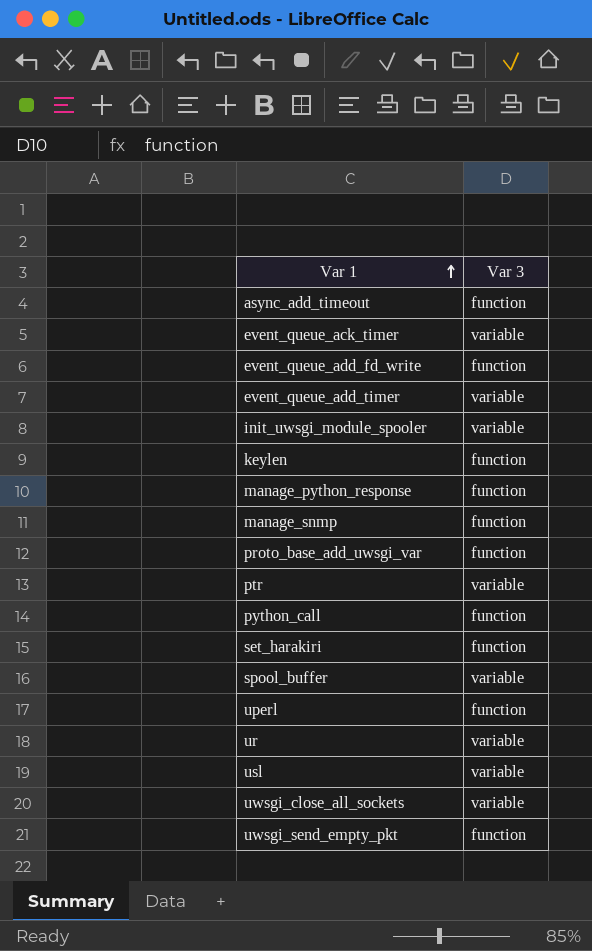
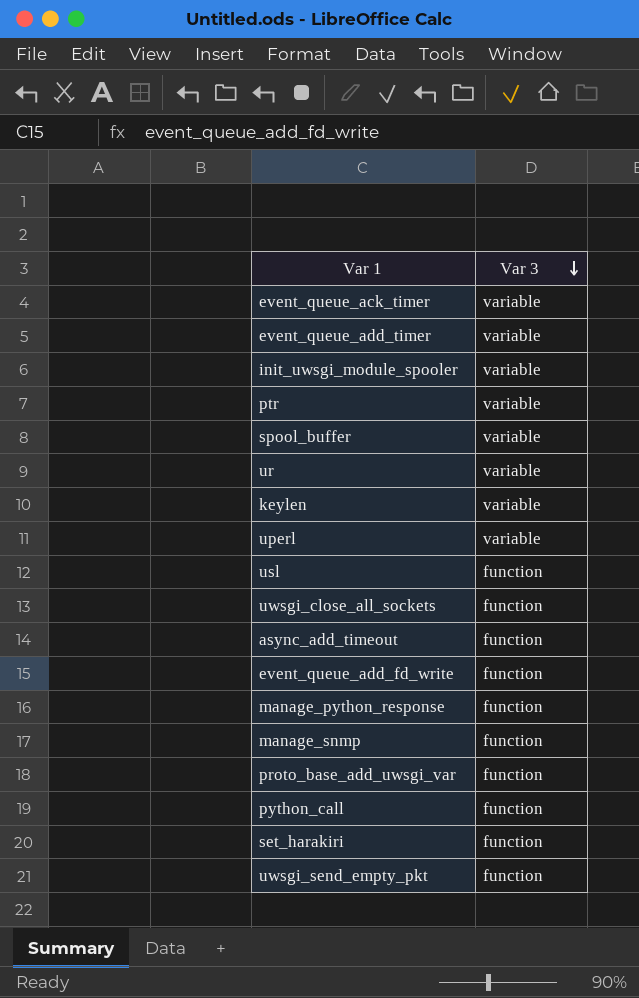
row order: Var 1 ascending -> Var 3 descending
keylen | Var 3: function -> variable
uperl | Var 3: function -> variable
usl | Var 3: variable -> function
uwsgi_close_all_sockets | Var 3: variable -> function

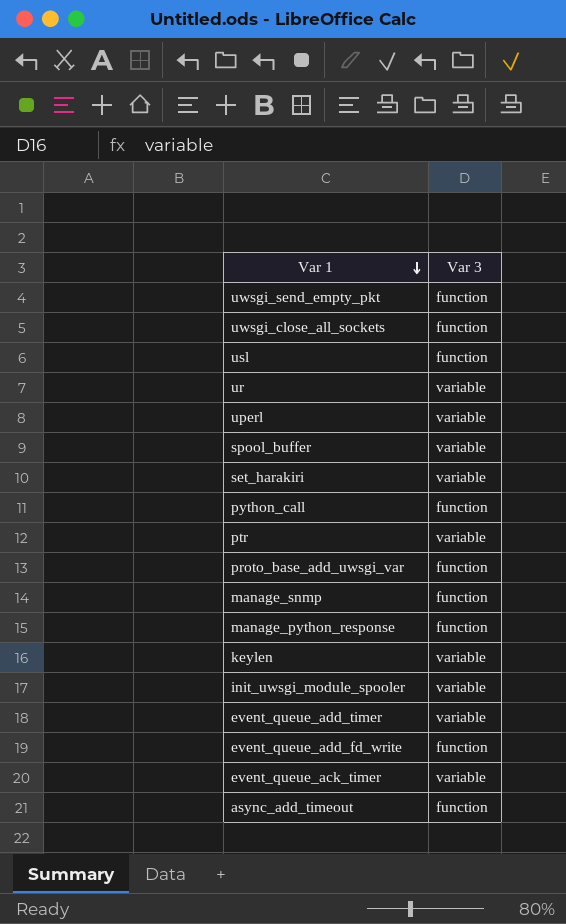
row order: Var 3 descending -> Var 1 descending
set_harakiri | Var 3: function -> variable

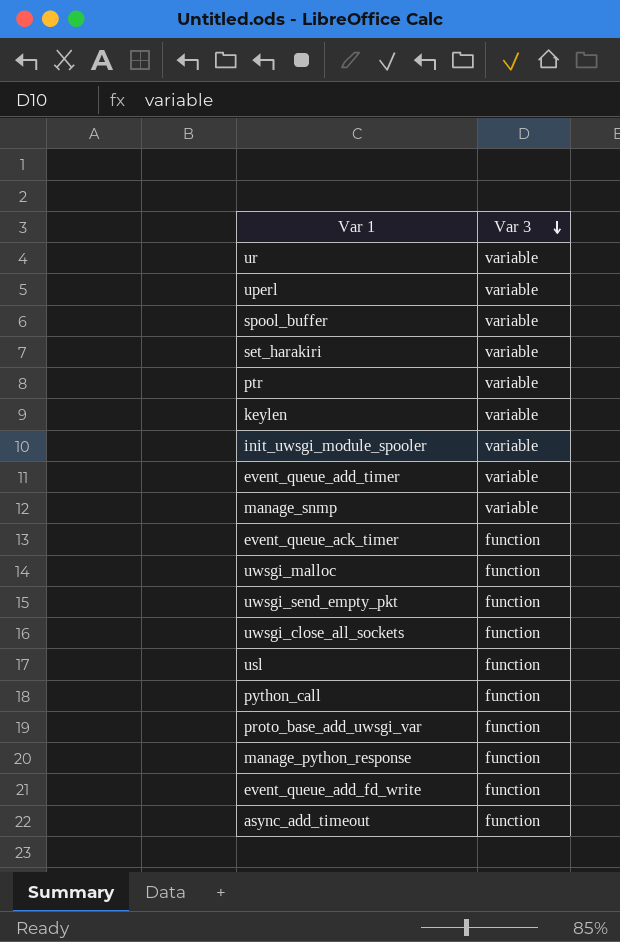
row order: Var 1 descending -> Var 3 descending
manage_snmp | Var 3: function -> variable
event_queue_ack_timer | Var 3: variable -> function
row uwsgi_malloc: none -> function

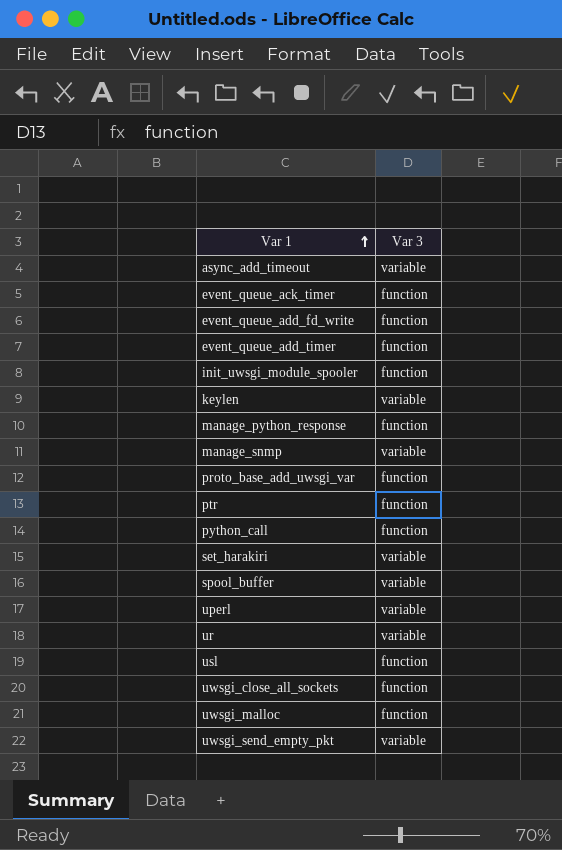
row order: Var 3 descending -> Var 1 ascending
async_add_timeout | Var 3: function -> variable
event_queue_add_timer | Var 3: variable -> function
init_uwsgi_module_spooler | Var 3: variable -> function
ptr | Var 3: variable -> function
uwsgi_send_empty_pkt | Var 3: function -> variable

